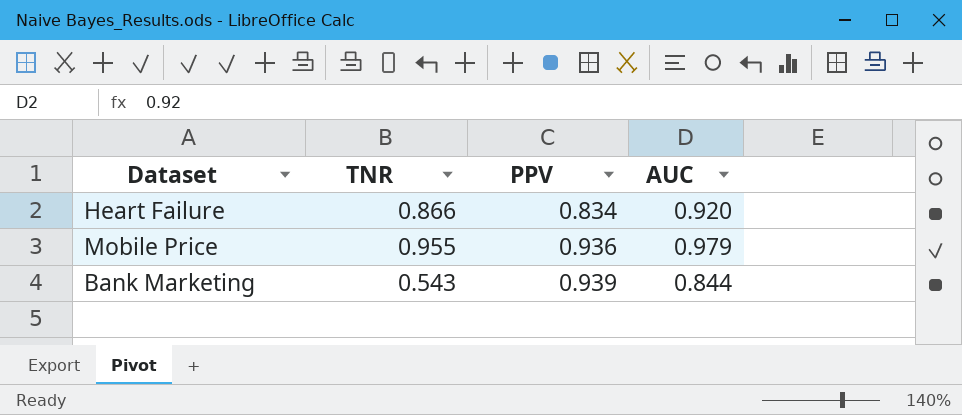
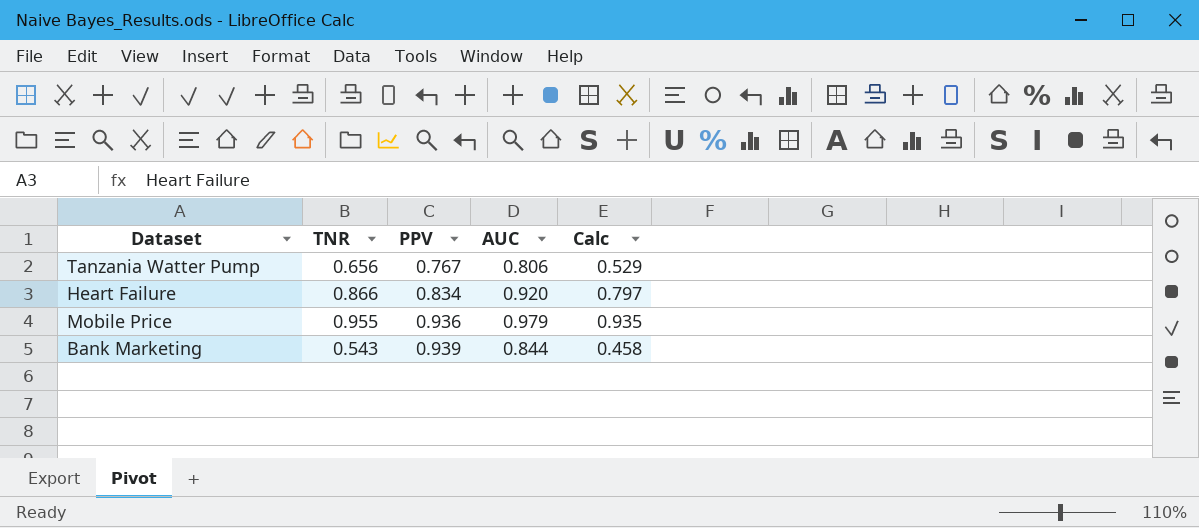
column Calc | formula: none -> [TNR] * [AUC]
row Tanzania Watter Pump: none -> 0.656 | 0.767 | 0.806 | 0.529

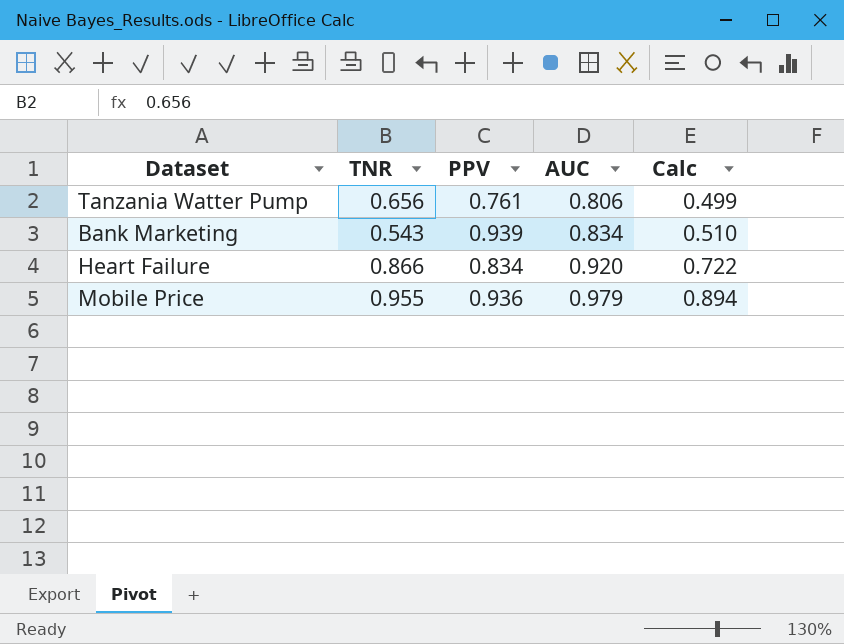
row order: PPV ascending -> AUC ascending
column Calc | formula: [TNR] * [AUC] -> [TNR] * [PPV]
Tanzania Watter Pump | PPV: 0.767 -> 0.761
Bank Marketing | AUC: 0.844 -> 0.834

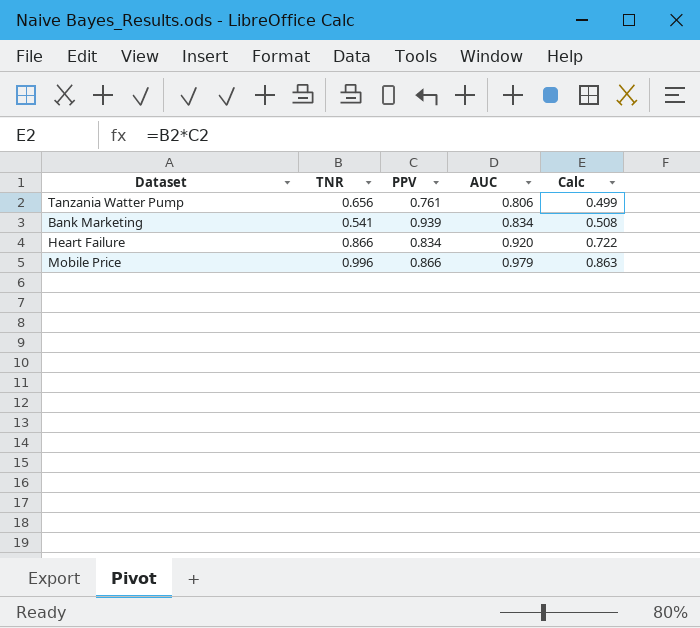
Bank Marketing | TNR: 0.543 -> 0.541
Bank Marketing | Calc: 0.510 -> 0.508
Mobile Price | TNR: 0.955 -> 0.996
Mobile Price | PPV: 0.936 -> 0.866
Mobile Price | Calc: 0.894 -> 0.863

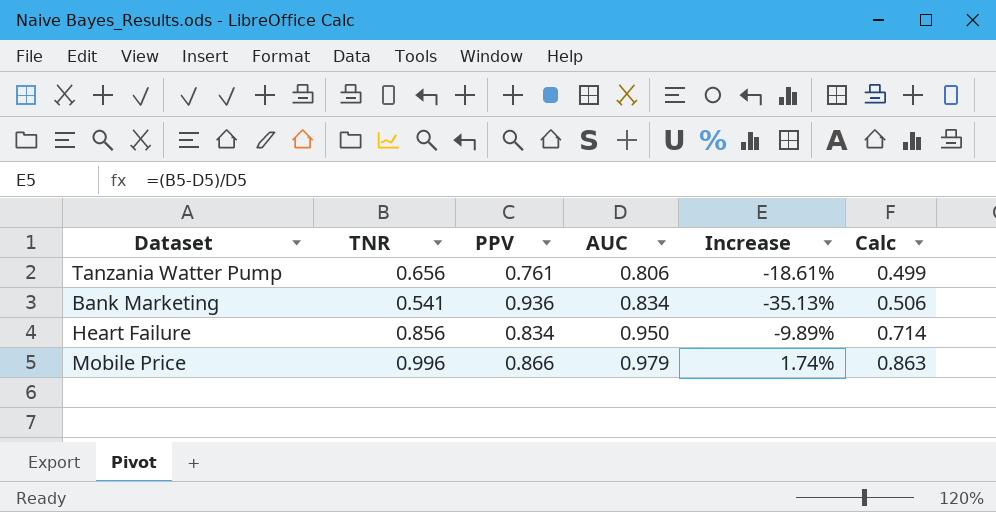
column Increase | formula: none -> ([TNR] - [AUC]) / [AUC]
Bank Marketing | PPV: 0.939 -> 0.936
Bank Marketing | Calc: 0.508 -> 0.506
Heart Failure | TNR: 0.866 -> 0.856
Heart Failure | AUC: 0.920 -> 0.950
Heart Failure | Calc: 0.722 -> 0.714

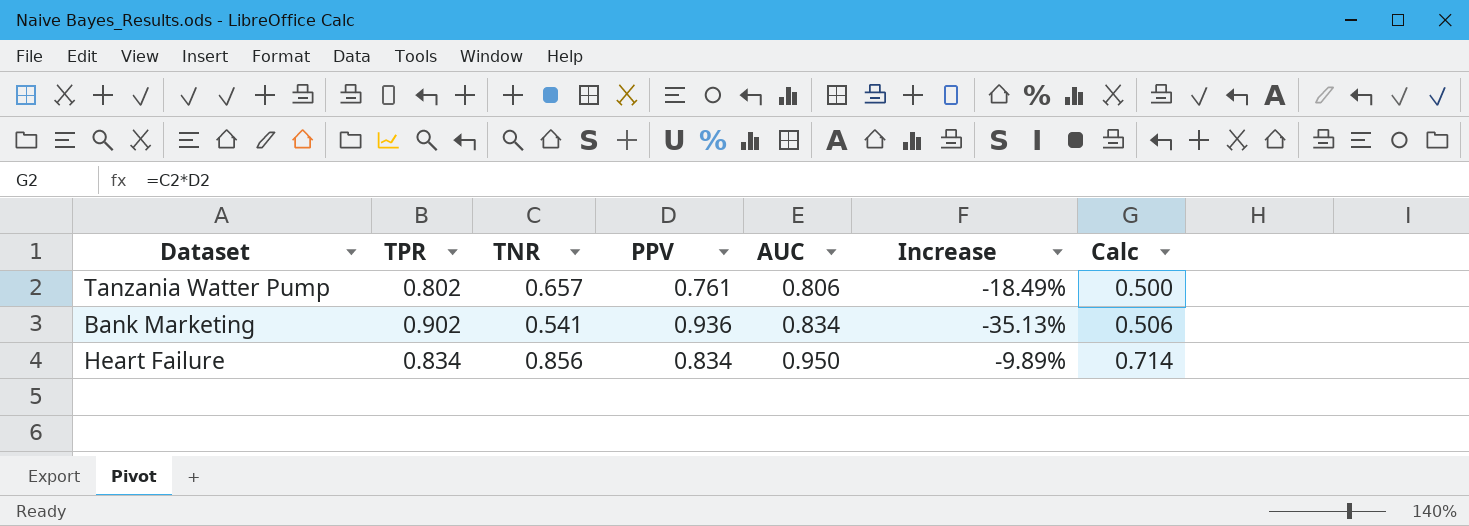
column TPR | position: none -> 2
row Mobile Price: 0.996 | 0.866 | 0.979 | 1.74% | 0.863 -> none
Tanzania Watter Pump | TNR: 0.656 -> 0.657
Tanzania Watter Pump | Increase: -18.61% -> -18.49%
Tanzania Watter Pump | Calc: 0.499 -> 0.500

